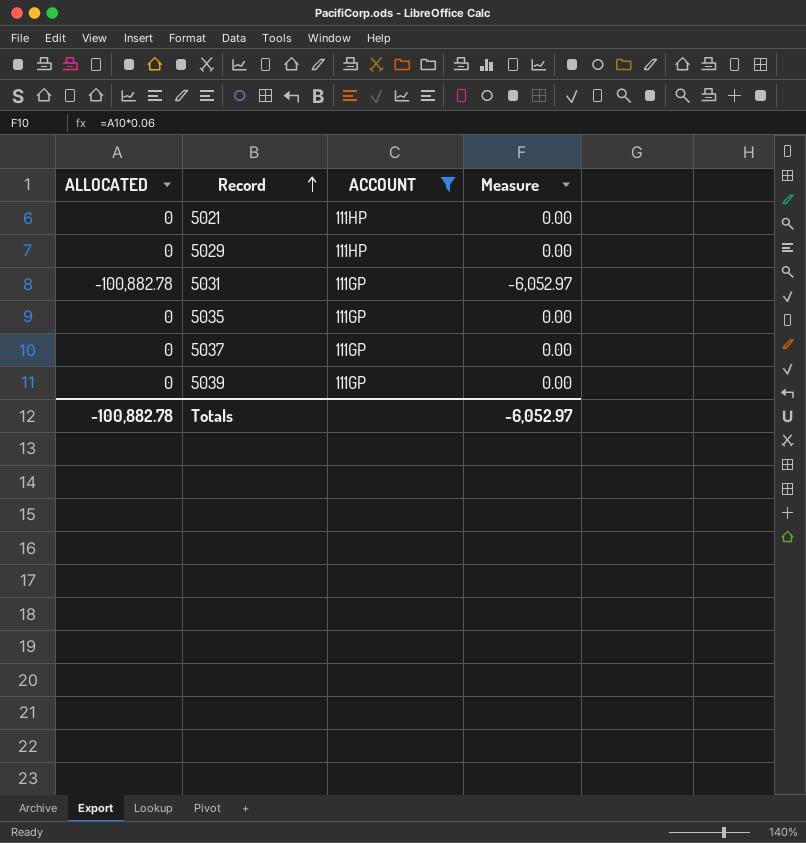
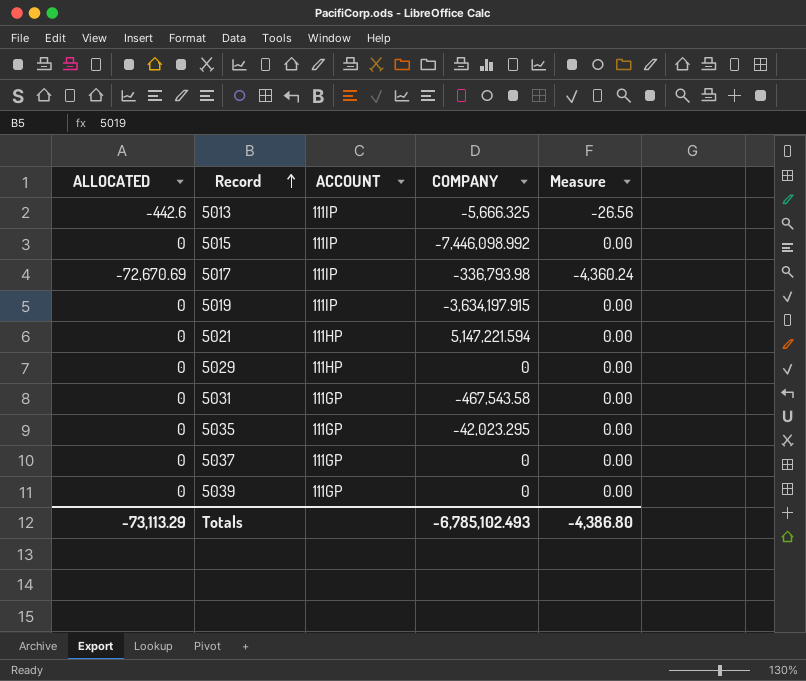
filter: ACCOUNT != 111IP -> none
column COMPANY | position: none -> 4
5031 | ALLOCATED: -100,882.78 -> 0
5031 | Measure: -6,052.97 -> 0.00
Totals | ALLOCATED: -100,882.78 -> -73,113.29
Totals | Measure: -6,052.97 -> -4,386.80

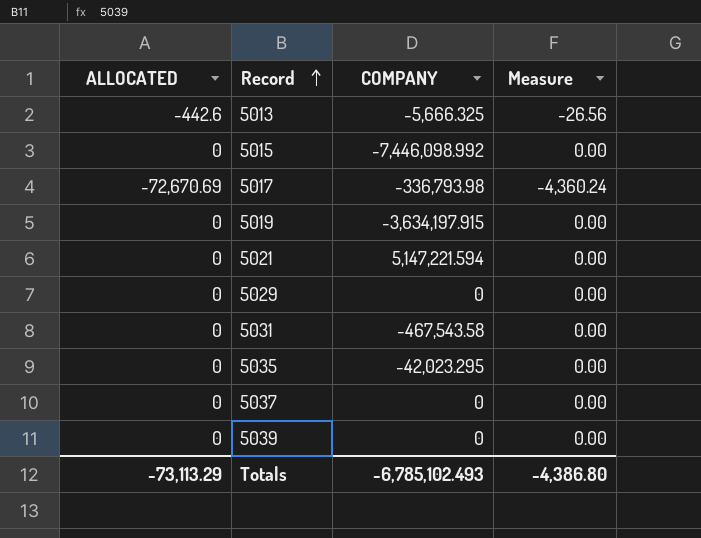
column ACCOUNT | position: 3 -> none

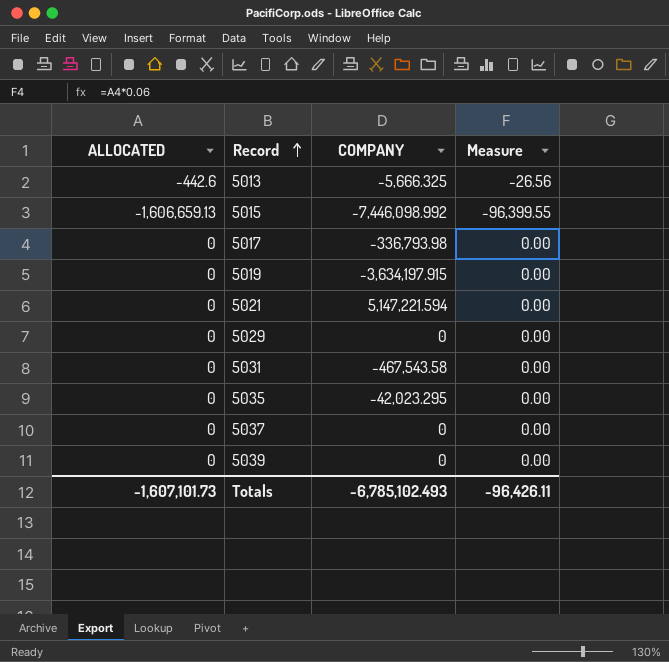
5015 | ALLOCATED: 0 -> -1,606,659.13
5015 | Measure: 0.00 -> -96,399.55
5017 | ALLOCATED: -72,670.69 -> 0
5017 | Measure: -4,360.24 -> 0.00
Totals | ALLOCATED: -73,113.29 -> -1,607,101.73
Totals | Measure: -4,386.80 -> -96,426.11

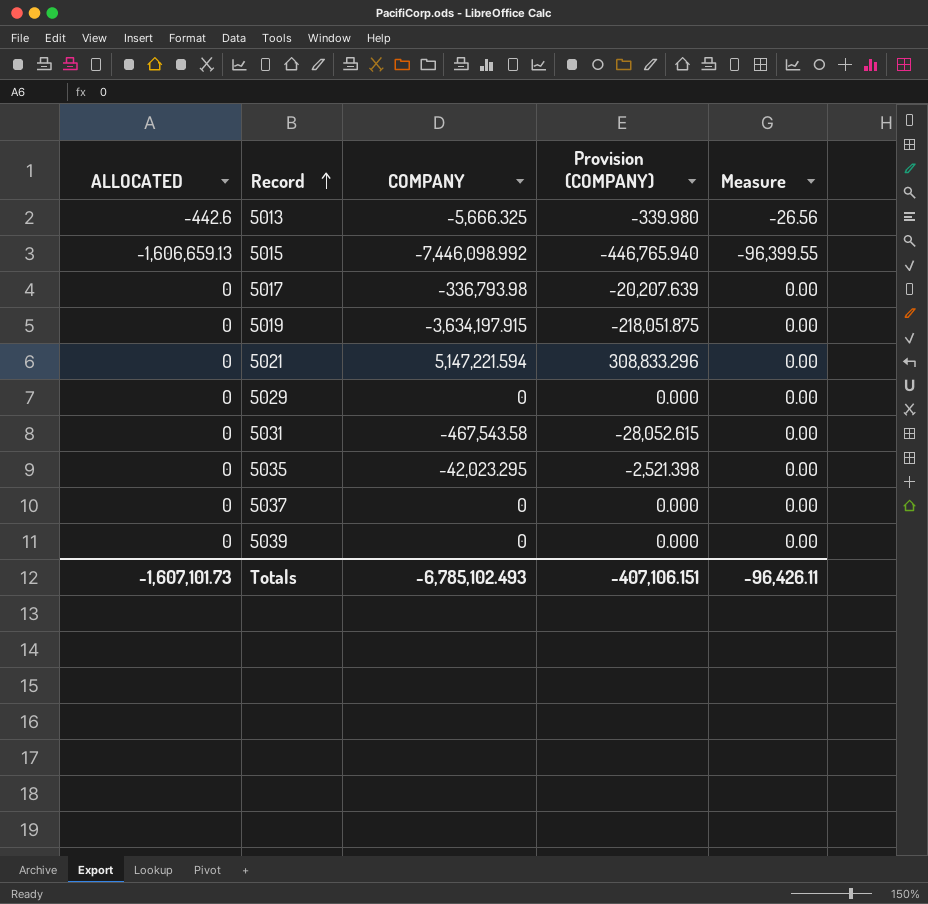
column Provision (COMPANY) | formula: none -> [COMPANY] * 0.06

